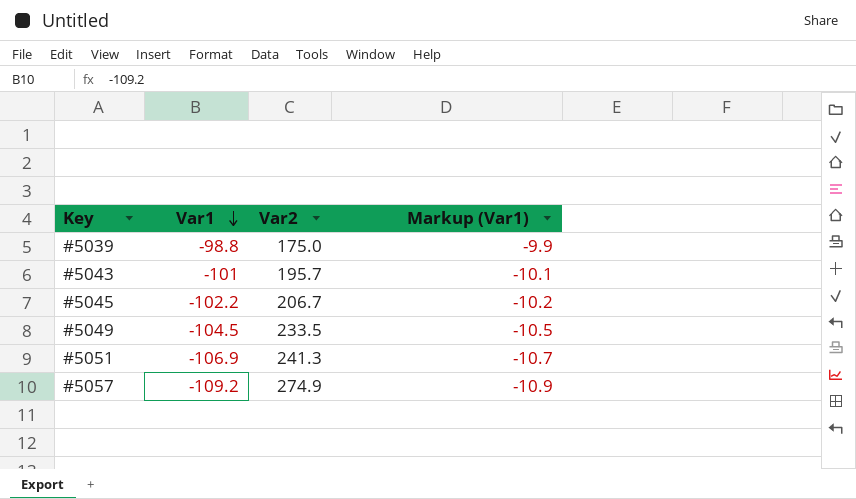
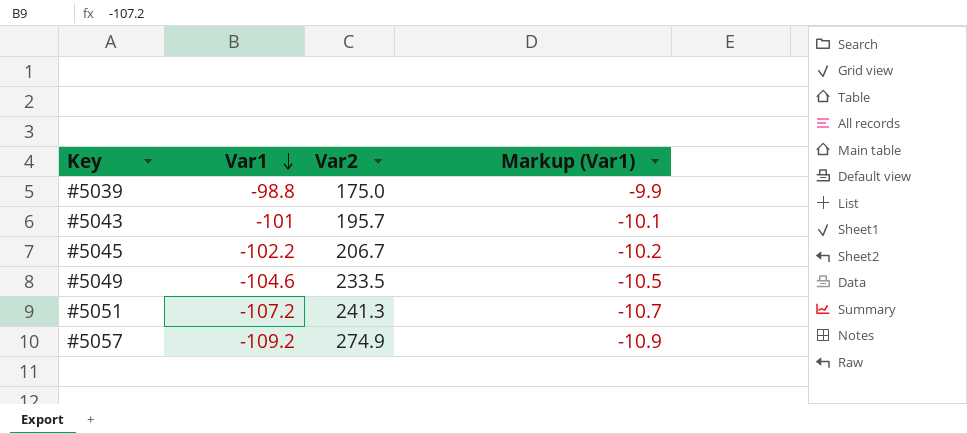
#5049 | Var1: -104.5 -> -104.6
#5051 | Var1: -106.9 -> -107.2

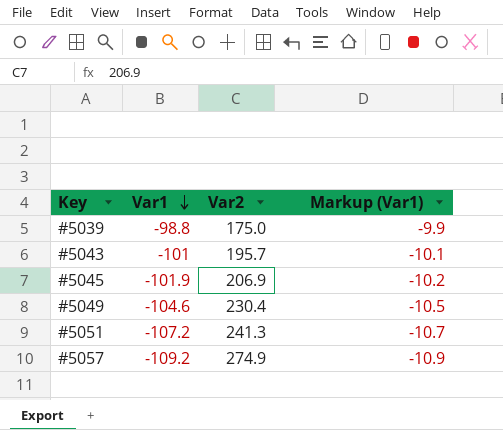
#5045 | Var1: -102.2 -> -101.9
#5045 | Var2: 206.7 -> 206.9
#5049 | Var2: 233.5 -> 230.4

